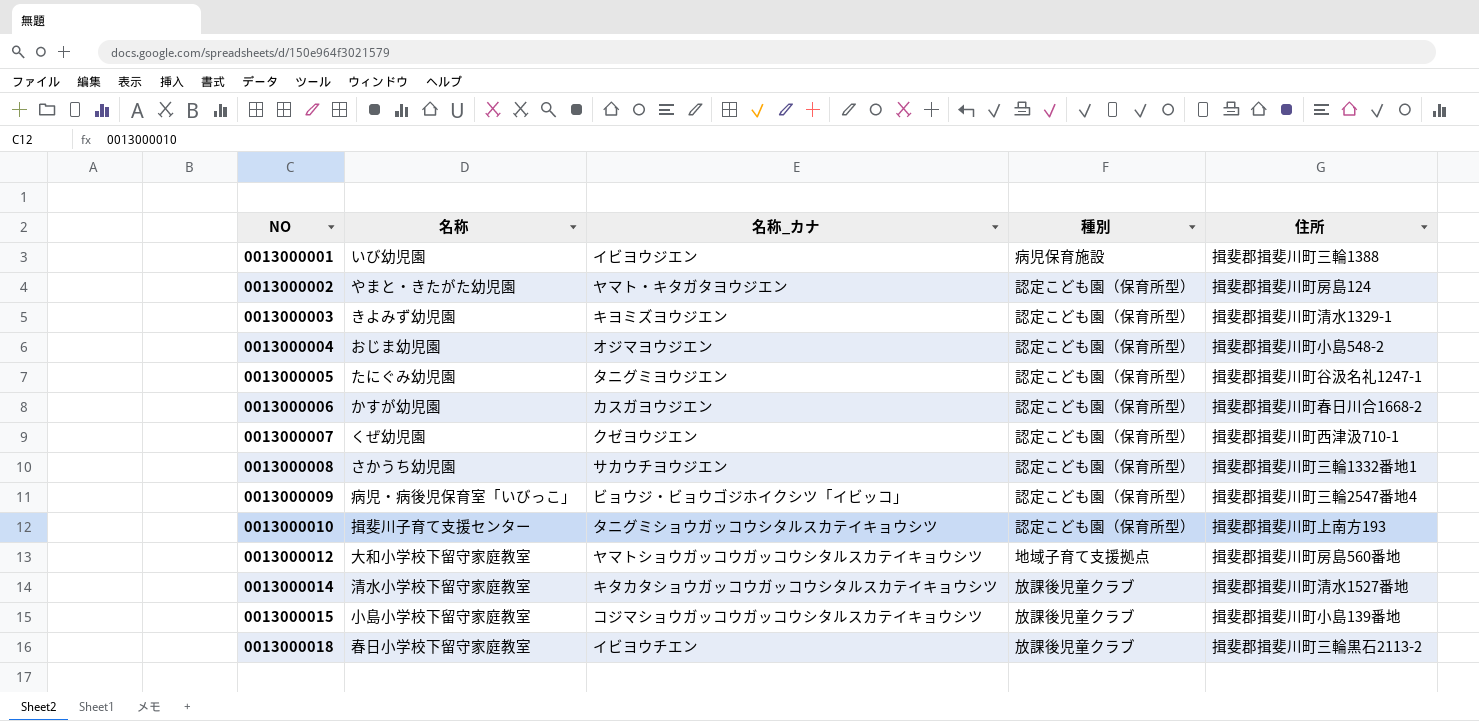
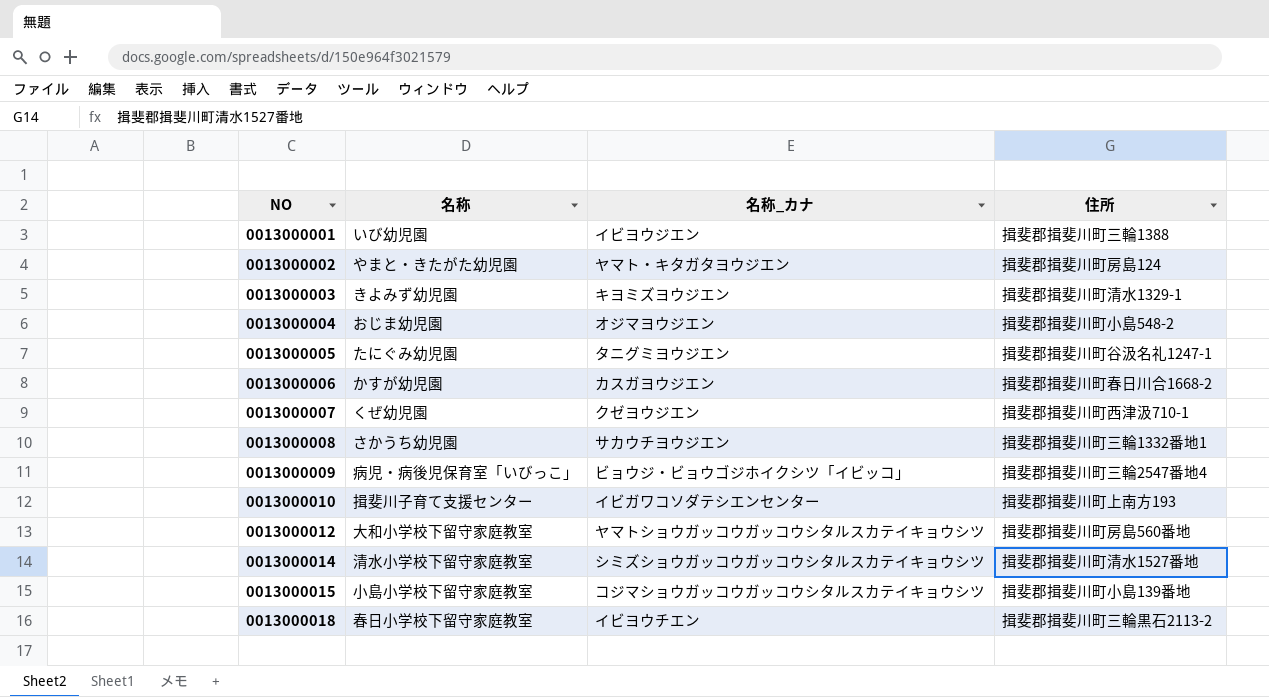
column 種別 | position: 4 -> none
0013000010 | 名称_カナ: タニグミショウガッコウシタルスカテイキョウシツ -> イビガワコソダテシエンセンター
0013000014 | 名称_カナ: キタカタショウガッコウガッコウシタルスカテイキョウシツ -> シミズショウガッコウガッコウシタルスカテイキョウシツ

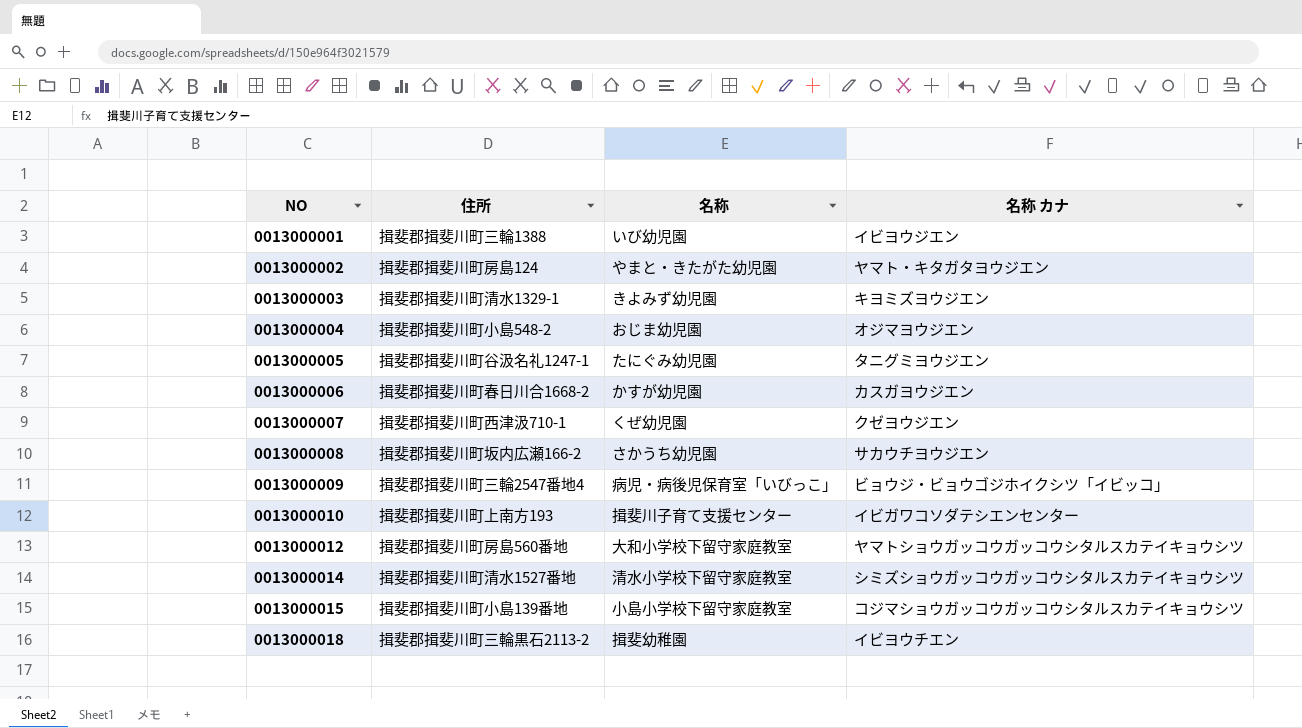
column 住所 | position: 4 -> 2
column name: 名称_カナ -> 名称 カナ
0013000008 | 住所: 揖斐郡揖斐川町三輪1332番地1 -> 揖斐郡揖斐川町坂内広瀬166-2
0013000018 | 名称: 春日小学校下留守家庭教室 -> 揖斐幼稚園

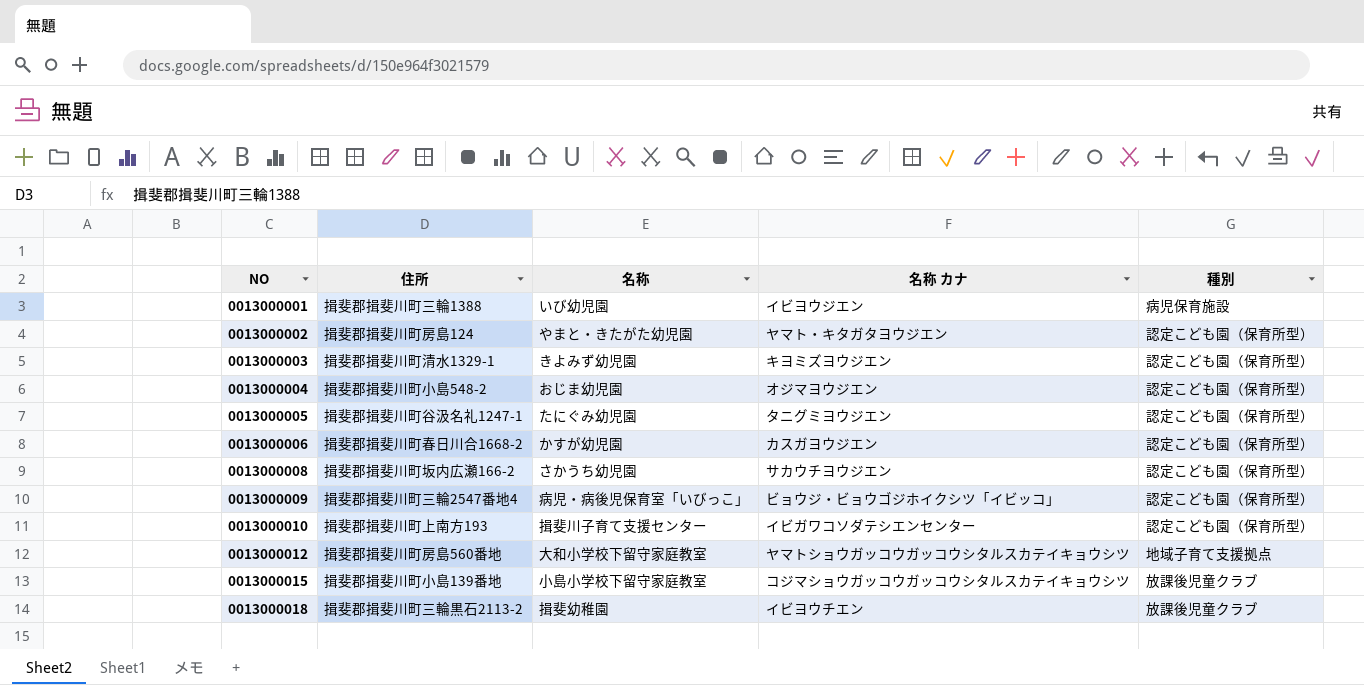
column 種別 | position: none -> 5
row 0013000007: 揖斐郡揖斐川町西津汲710-1 | くぜ幼児園 | クゼヨウジエン -> none
row 0013000014: 揖斐郡揖斐川町清水1527番地 | 清水小学校下留守家庭教室 | シミズショウガッコウガッコウシタルスカテイキョウシツ -> none

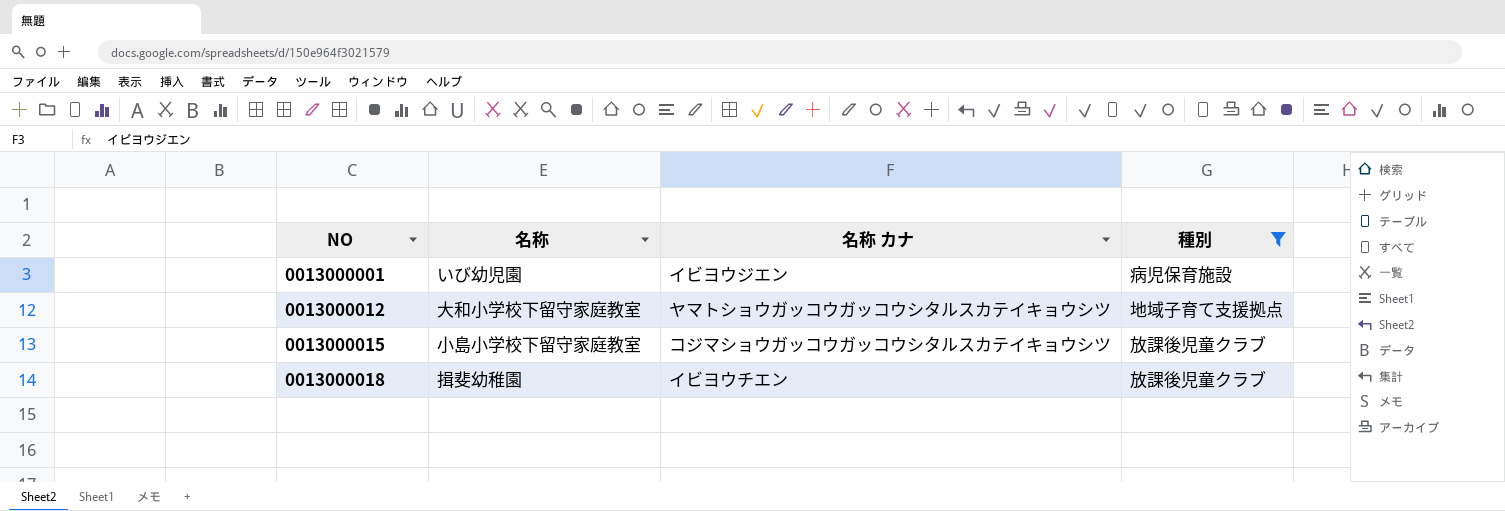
filter: none -> 種別 != 認定こども園（保育所型）
column 住所 | position: 2 -> none

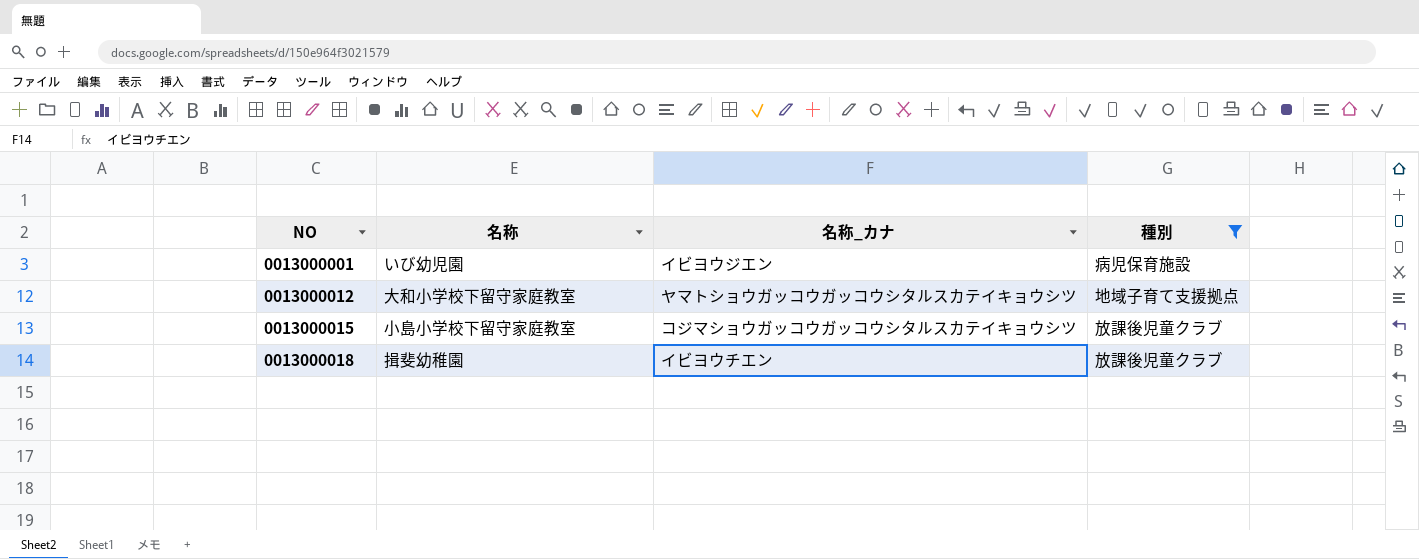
column name: 名称 カナ -> 名称_カナ

